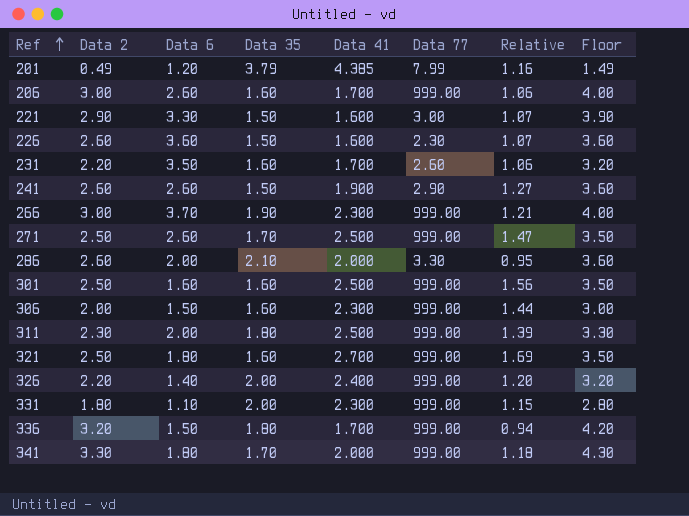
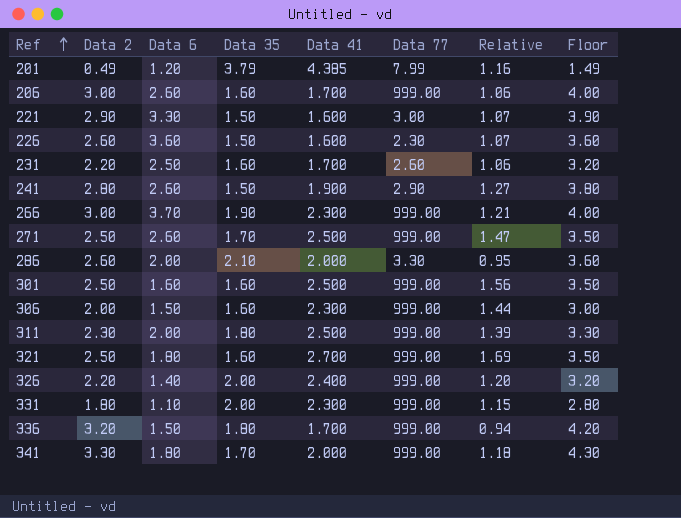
231 | Data 6: 3.50 -> 2.50
241 | Data 2: 2.60 -> 2.80
241 | Floor: 3.60 -> 3.80

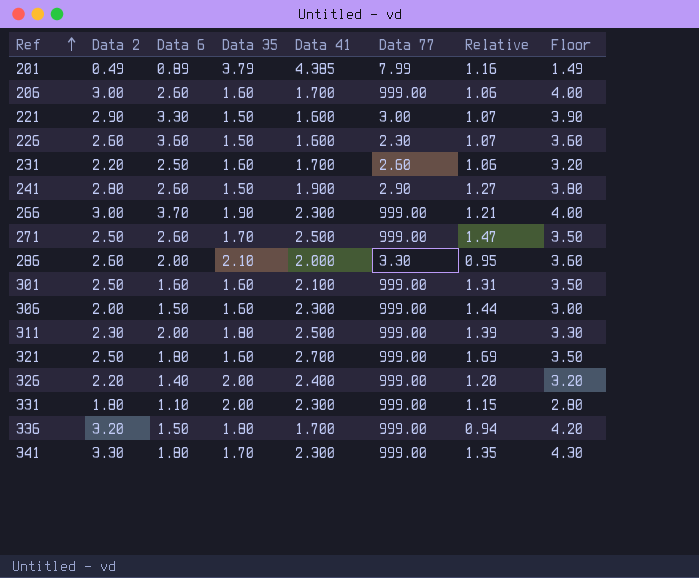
201 | Data 6: 1.20 -> 0.89
301 | Data 41: 2.500 -> 2.100
301 | Relative: 1.56 -> 1.31
341 | Data 41: 2.000 -> 2.300
341 | Relative: 1.18 -> 1.35

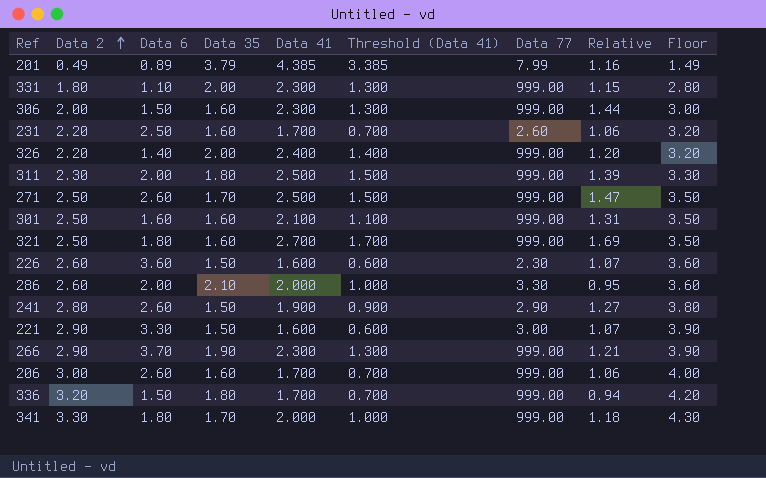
row order: Ref ascending -> Data 2 ascending
column Threshold (Data 41) | formula: none -> [Data 41] - 1
266 | Data 2: 3.00 -> 2.90
266 | Floor: 4.00 -> 3.90
341 | Data 41: 2.300 -> 2.000
341 | Relative: 1.35 -> 1.18

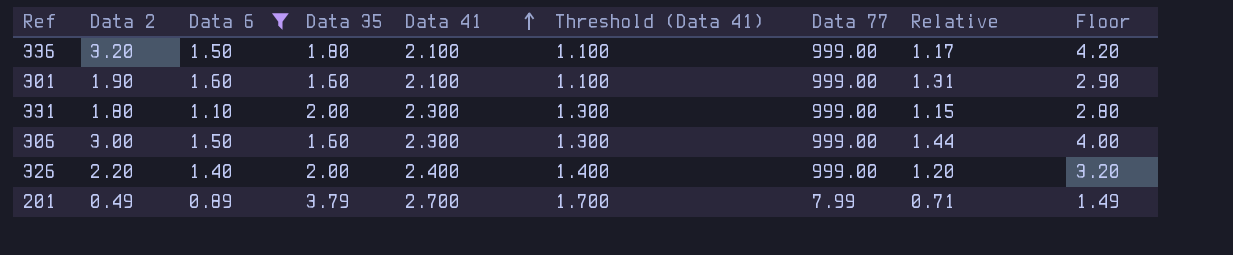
filter: none -> Data 6 <= 1.60
row order: Data 2 ascending -> Data 41 ascending
336 | Data 41: 1.700 -> 2.100
336 | Threshold (Data 41): 0.700 -> 1.100
336 | Relative: 0.94 -> 1.17
301 | Data 2: 2.50 -> 1.90
301 | Floor: 3.50 -> 2.90
306 | Data 2: 2.00 -> 3.00
306 | Floor: 3.00 -> 4.00
201 | Data 41: 4.385 -> 2.700
201 | Threshold (Data 41): 3.385 -> 1.700
201 | Relative: 1.16 -> 0.71

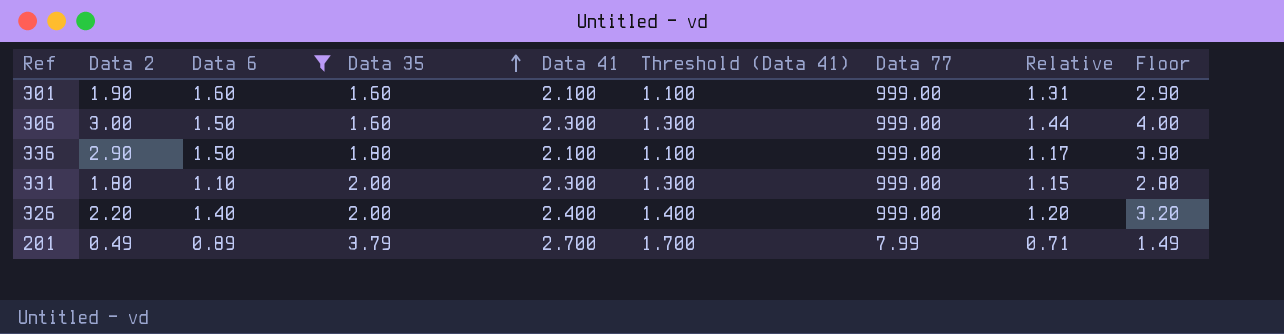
row order: Data 41 ascending -> Data 35 ascending
336 | Data 2: 3.20 -> 2.90
336 | Floor: 4.20 -> 3.90

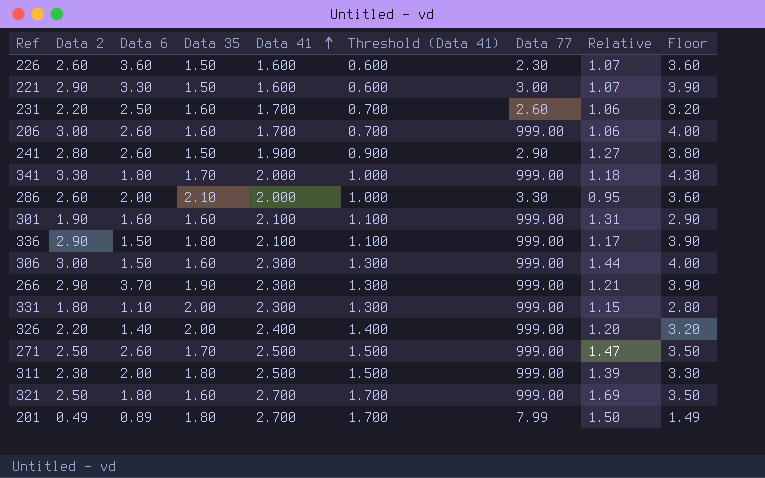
filter: Data 6 <= 1.60 -> none
row order: Data 35 ascending -> Data 41 ascending
201 | Data 35: 3.79 -> 1.80
201 | Relative: 0.71 -> 1.50

